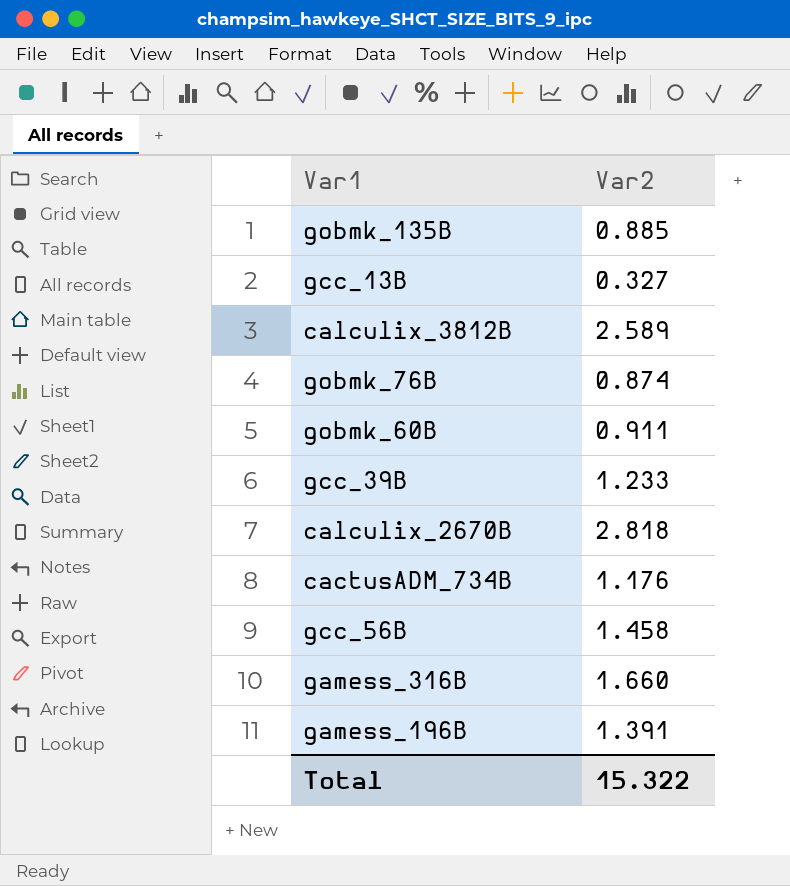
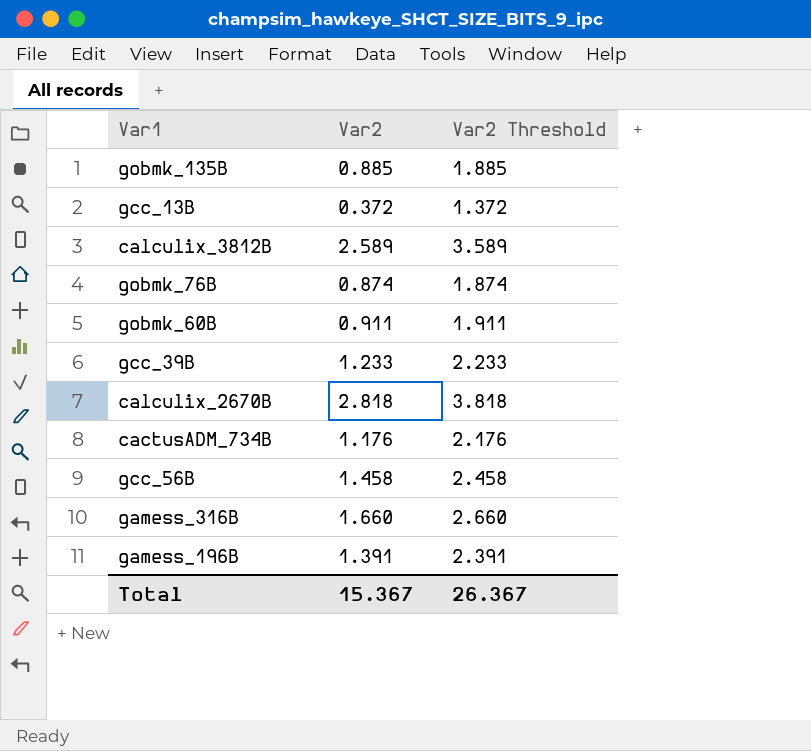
column Var2 Threshold | formula: none -> [Var2] + 1
gcc_13B | Var2: 0.327 -> 0.372
Total | Var2: 15.322 -> 15.367

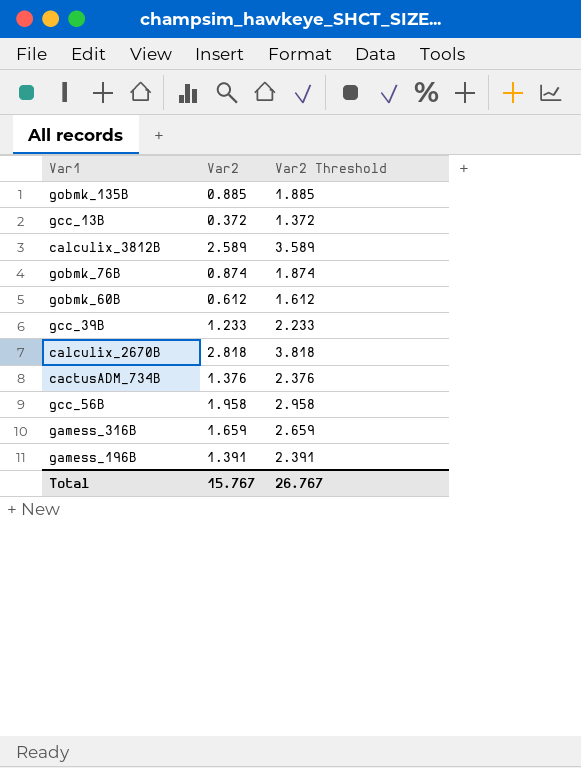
gobmk_60B | Var2: 0.911 -> 0.612
gobmk_60B | Var2 Threshold: 1.911 -> 1.612
cactusADM_734B | Var2: 1.176 -> 1.376
cactusADM_734B | Var2 Threshold: 2.176 -> 2.376
gcc_56B | Var2: 1.458 -> 1.958
gcc_56B | Var2 Threshold: 2.458 -> 2.958
gamess_316B | Var2: 1.660 -> 1.659
gamess_316B | Var2 Threshold: 2.660 -> 2.659
Total | Var2: 15.367 -> 15.767
Total | Var2 Threshold: 26.367 -> 26.767

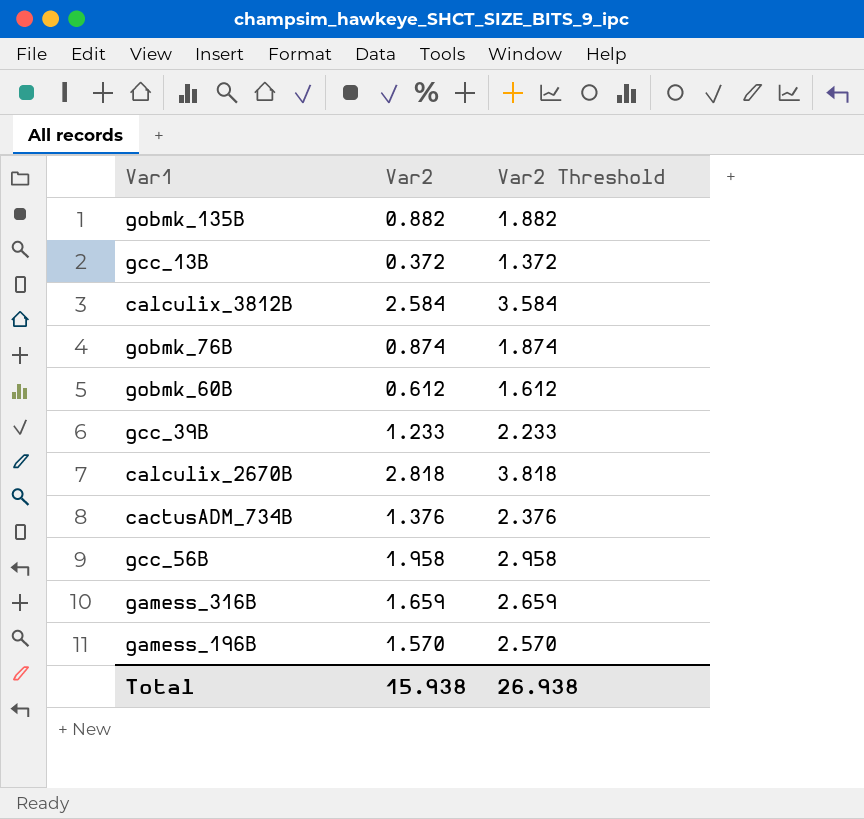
gobmk_135B | Var2: 0.885 -> 0.882
gobmk_135B | Var2 Threshold: 1.885 -> 1.882
calculix_3812B | Var2: 2.589 -> 2.584
calculix_3812B | Var2 Threshold: 3.589 -> 3.584
gamess_196B | Var2: 1.391 -> 1.570
gamess_196B | Var2 Threshold: 2.391 -> 2.570
Total | Var2: 15.767 -> 15.938
Total | Var2 Threshold: 26.767 -> 26.938

